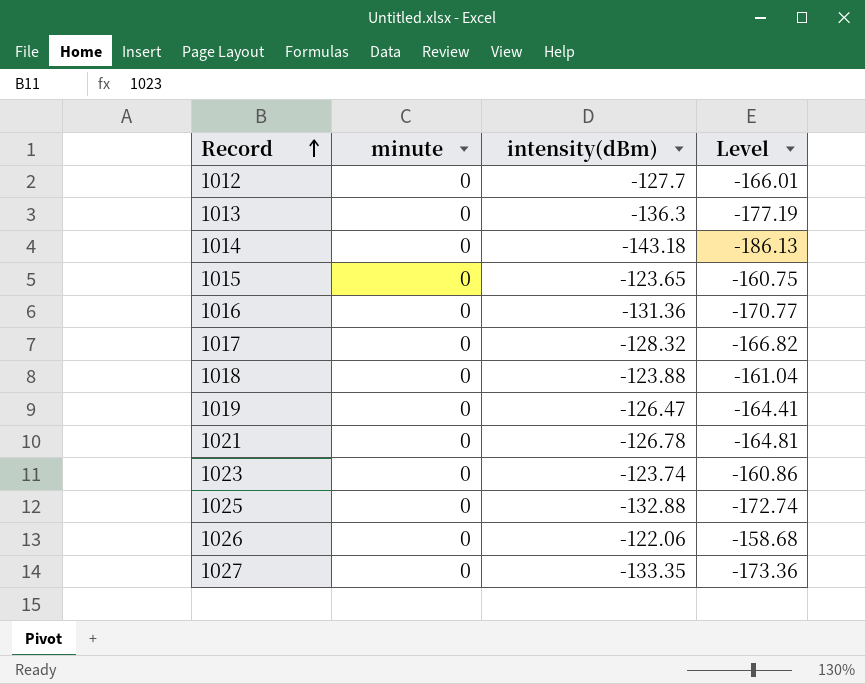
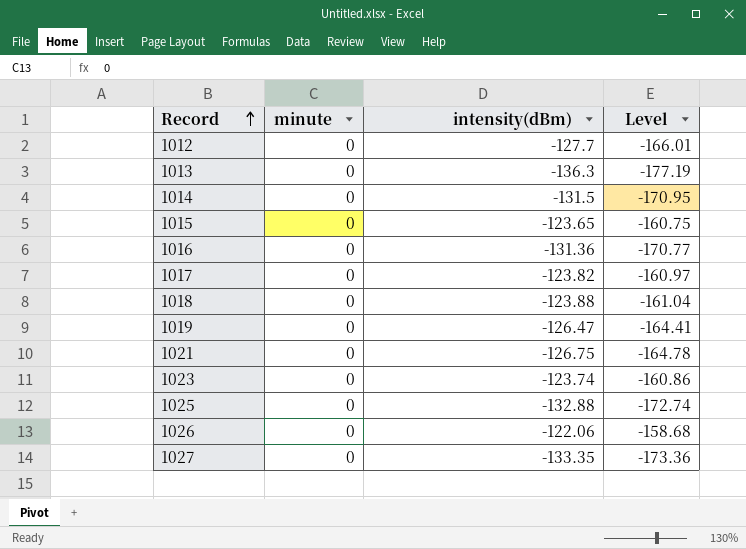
1014 | intensity(dBm): -143.18 -> -131.5
1014 | Level: -186.13 -> -170.95
1017 | intensity(dBm): -128.32 -> -123.82
1017 | Level: -166.82 -> -160.97
1021 | intensity(dBm): -126.78 -> -126.75
1021 | Level: -164.81 -> -164.78

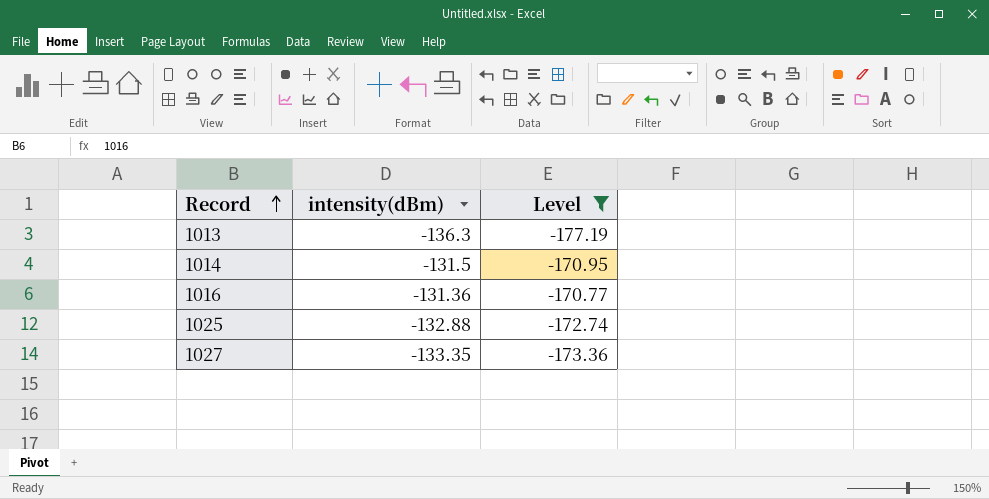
filter: none -> Level <= -170.77
column minute | position: 2 -> none

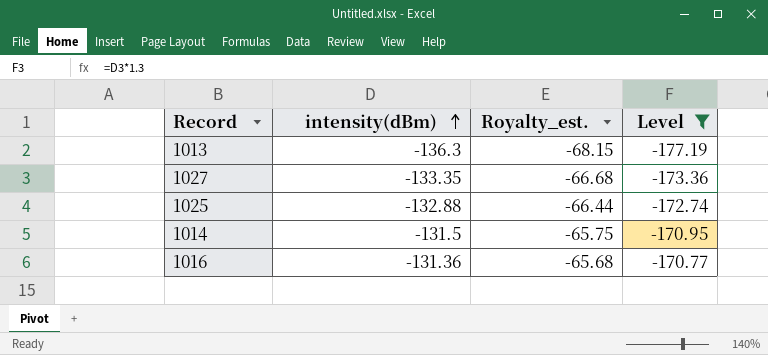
row order: Record ascending -> intensity(dBm) ascending
column Royalty_est. | formula: none -> [intensity(dBm)] * 0.5

